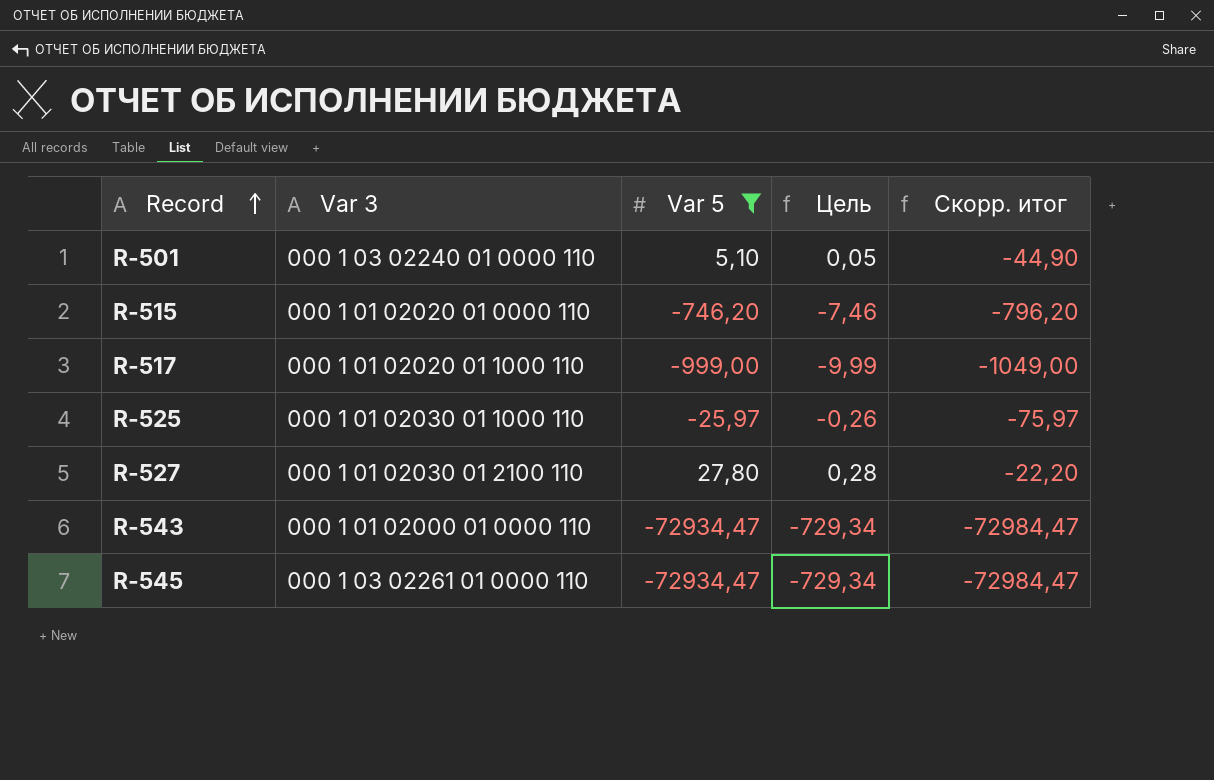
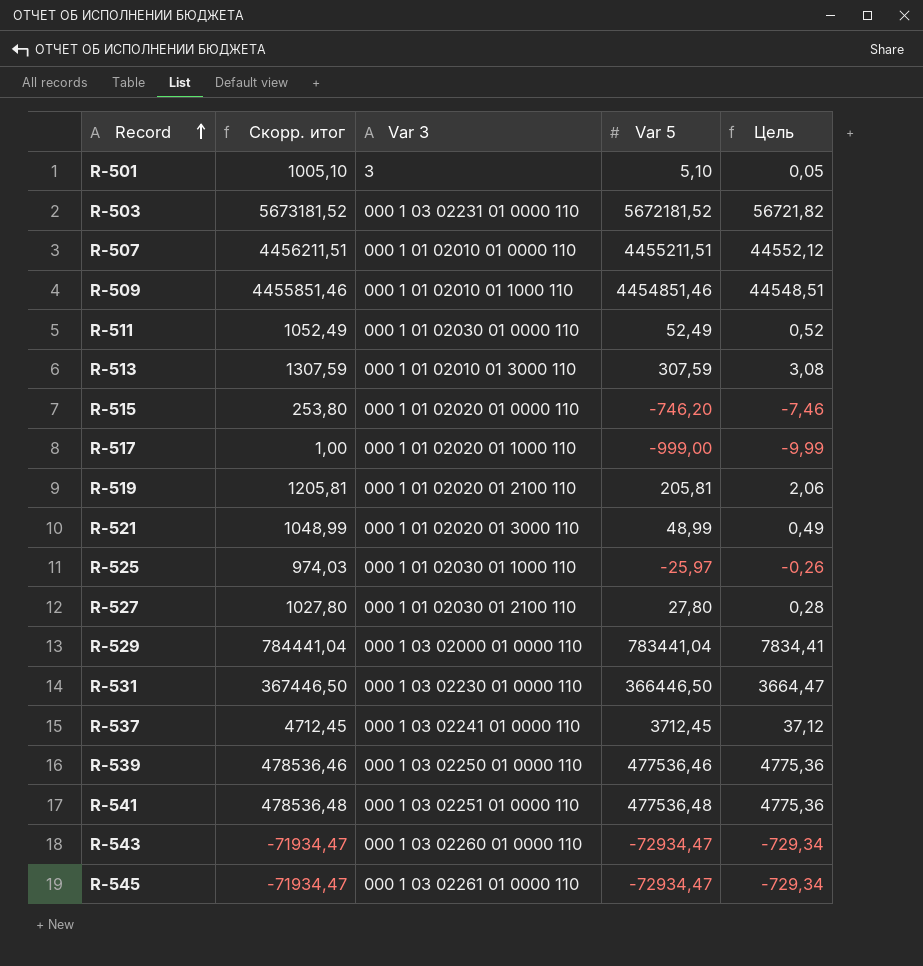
filter: Var 5 <= 27,80 -> none
column Скорр. итог | formula: [Var 5] - 50 -> [Var 5] + 1000
column Скорр. итог | position: 5 -> 2
R-501 | Var 3: 000 1 03 02240 01 0000 110 -> 3
R-543 | Var 3: 000 1 01 02000 01 0000 110 -> 000 1 03 02260 01 0000 110

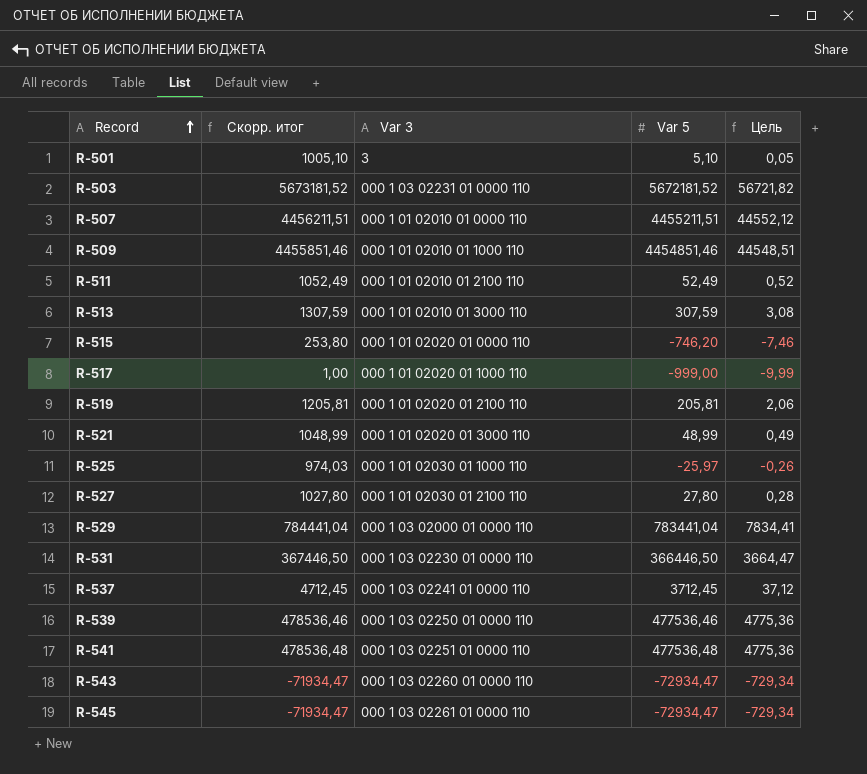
R-511 | Var 3: 000 1 01 02030 01 0000 110 -> 000 1 01 02010 01 2100 110

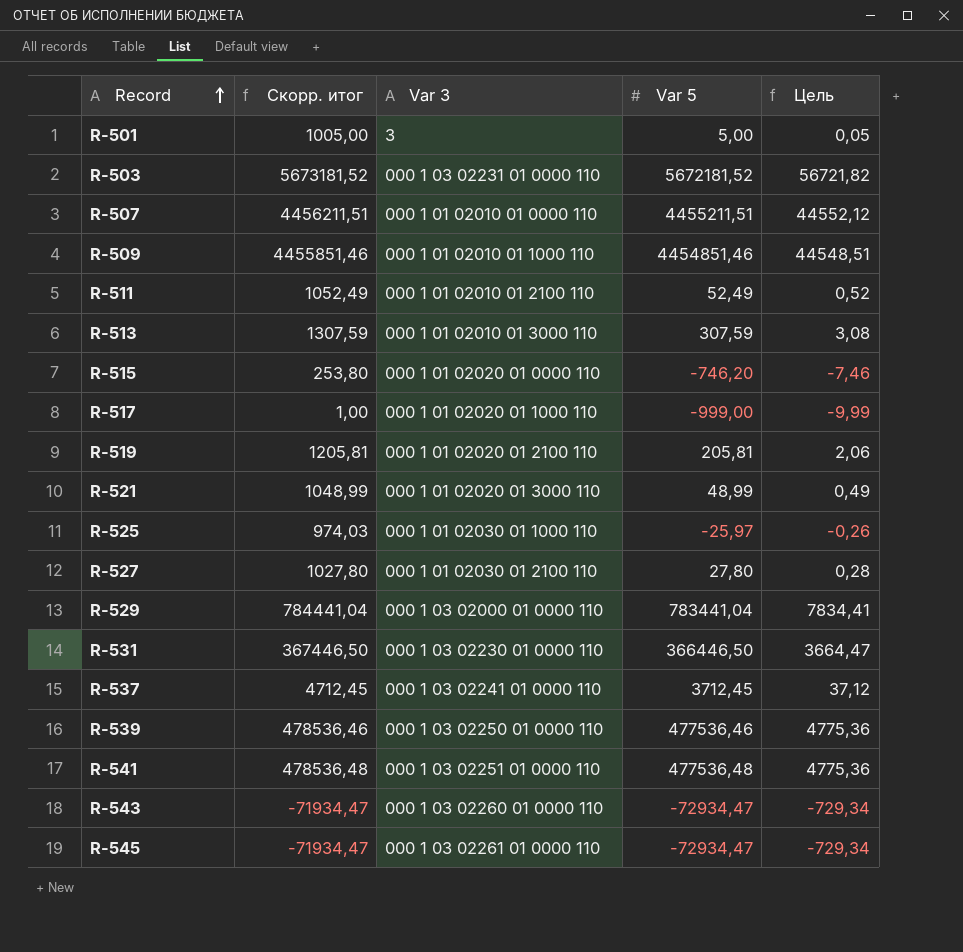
R-501 | Скорр. итог: 1005,10 -> 1005,00
R-501 | Var 5: 5,10 -> 5,00

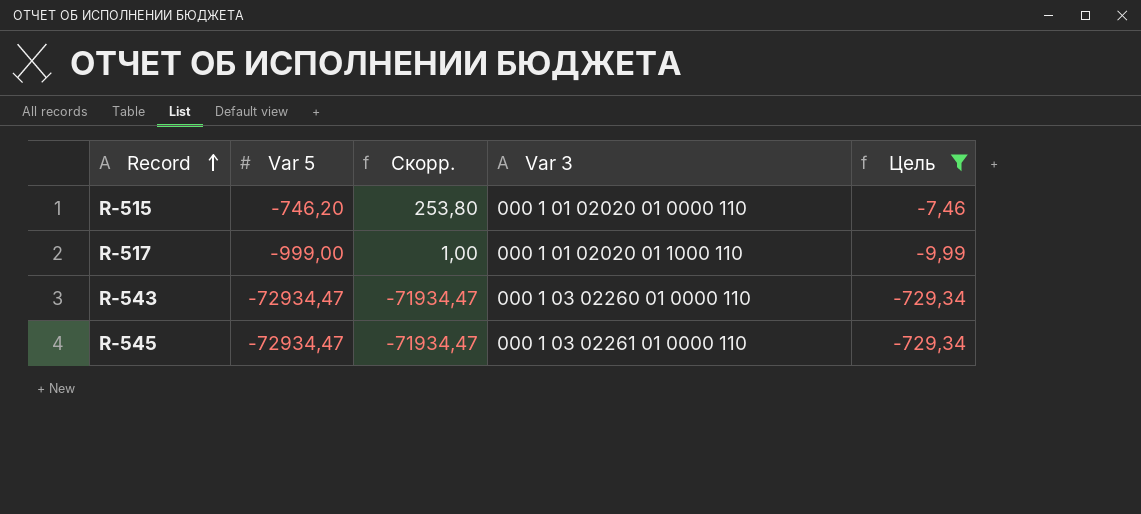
filter: none -> Цель <= -7,46
column Var 5 | position: 4 -> 2
column name: Скорр. итог -> Скорр.

